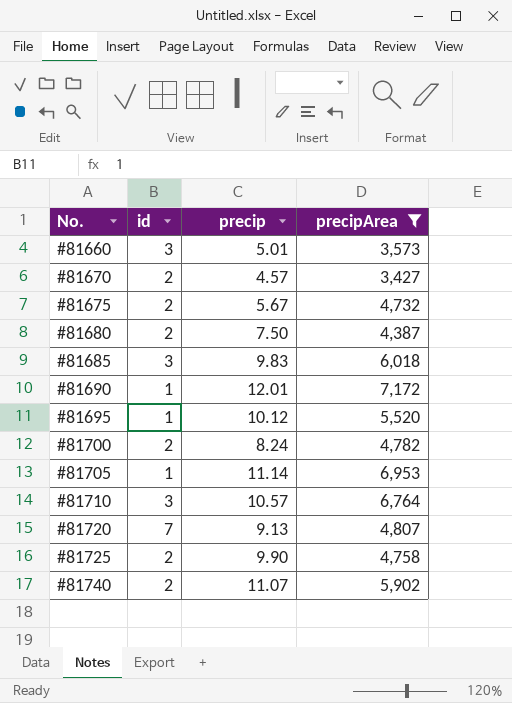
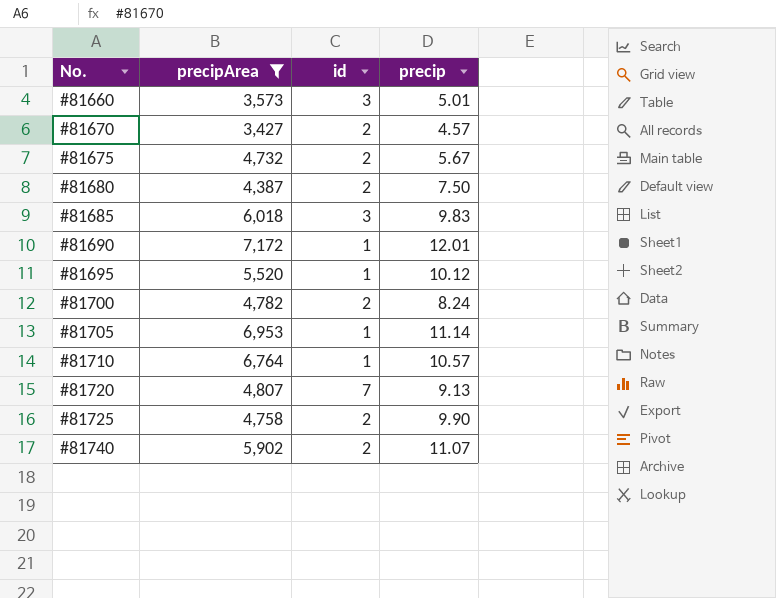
column precipArea | position: 4 -> 2
#81710 | id: 3 -> 1

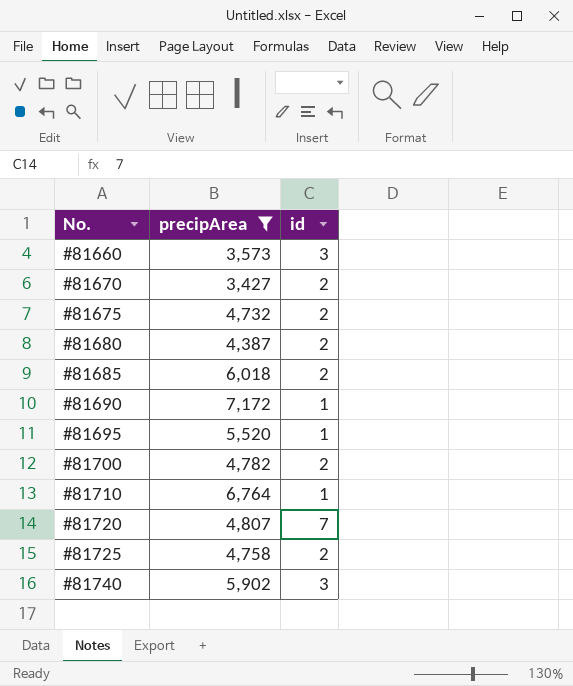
column precip | position: 4 -> none
row #81705: 6,953 | 1 | 11.14 -> none
#81685 | id: 3 -> 2
#81740 | id: 2 -> 3

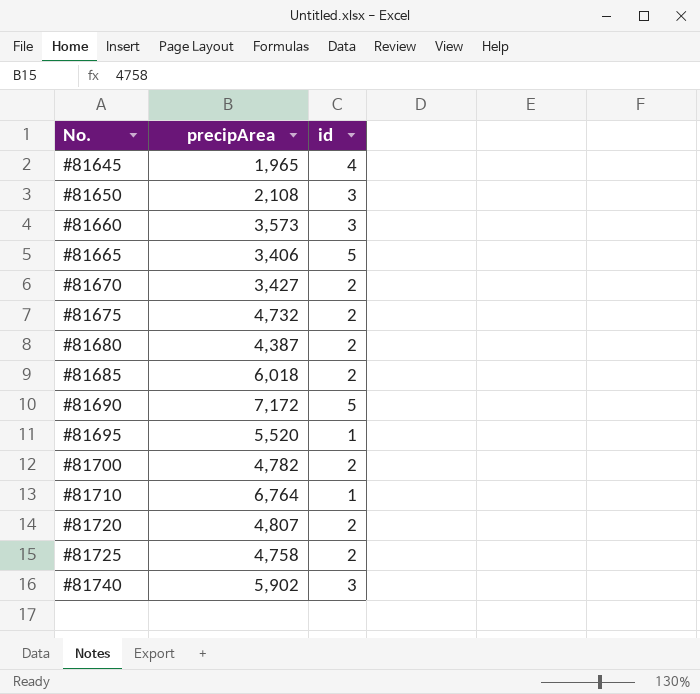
filter: precipArea >= 3,427 -> none
#81690 | id: 1 -> 5
#81720 | id: 7 -> 2

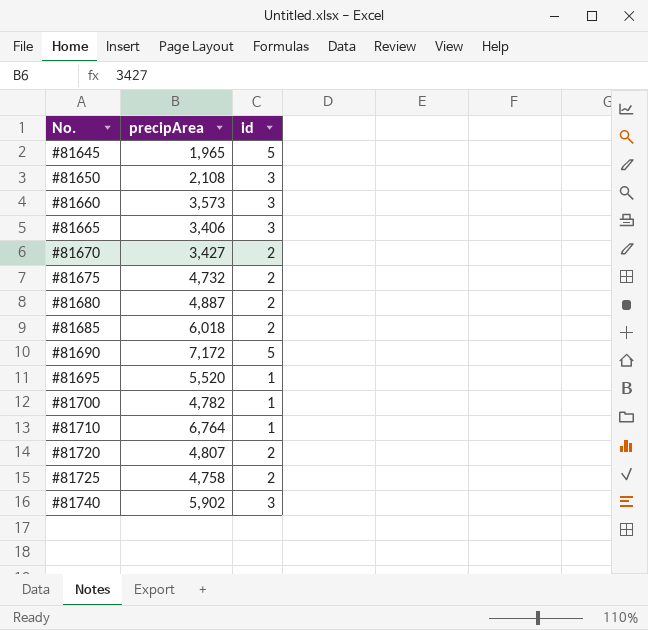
#81645 | id: 4 -> 5
#81665 | id: 5 -> 3
#81680 | precipArea: 4,387 -> 4,887
#81700 | id: 2 -> 1

